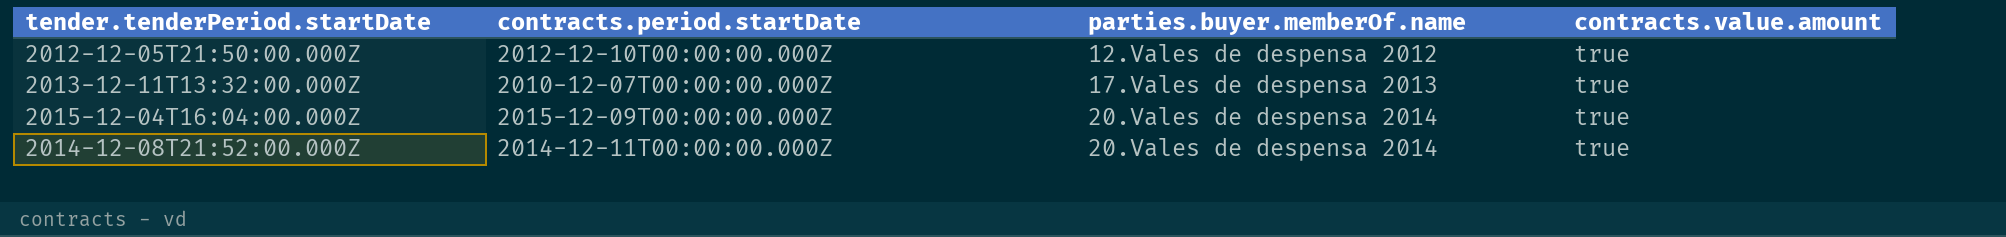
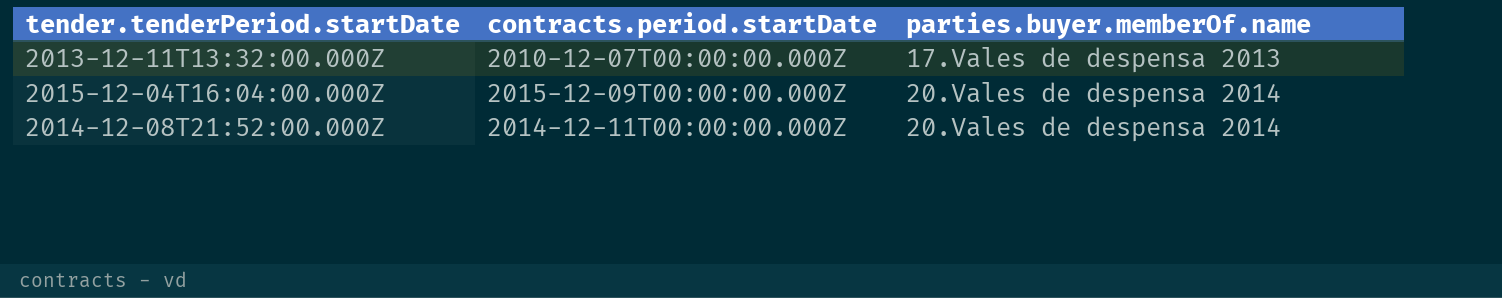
column contracts.value.amount | position: 4 -> none
row 2012-12-05T21:50:00.000Z: 2012-12-10T00:00:00.000Z | 12.Vales de despensa 2012 | true -> none

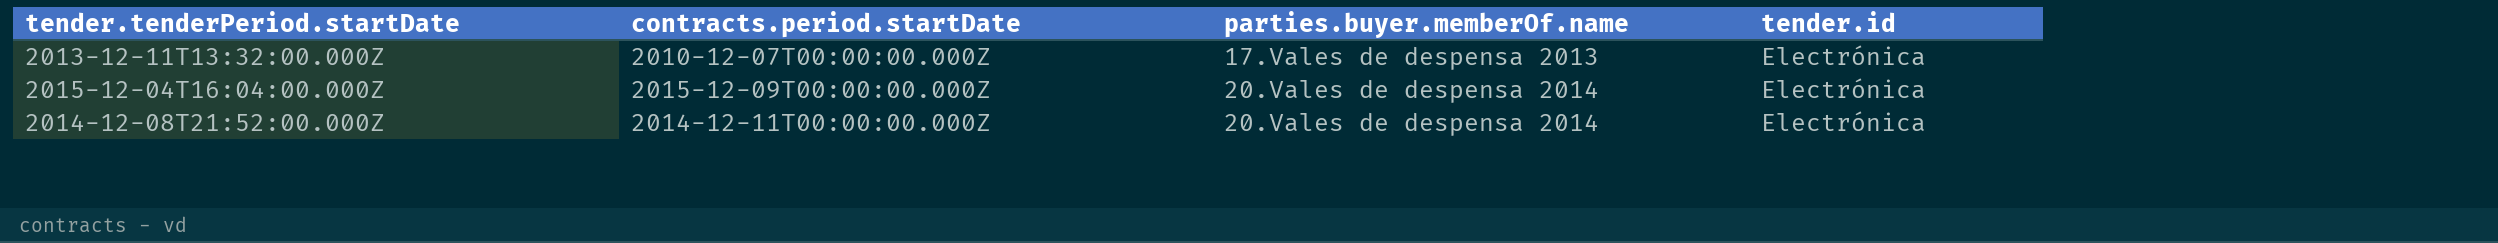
column tender.id | position: none -> 4

